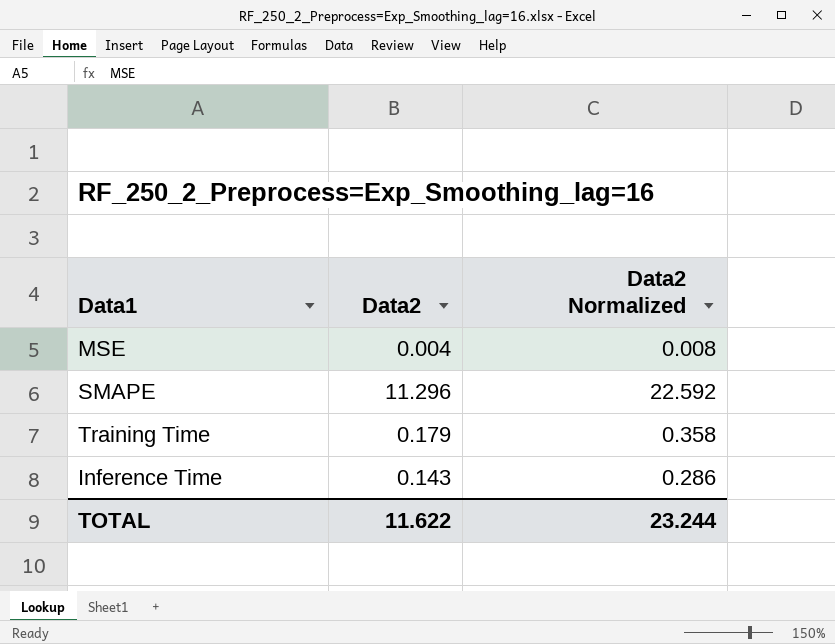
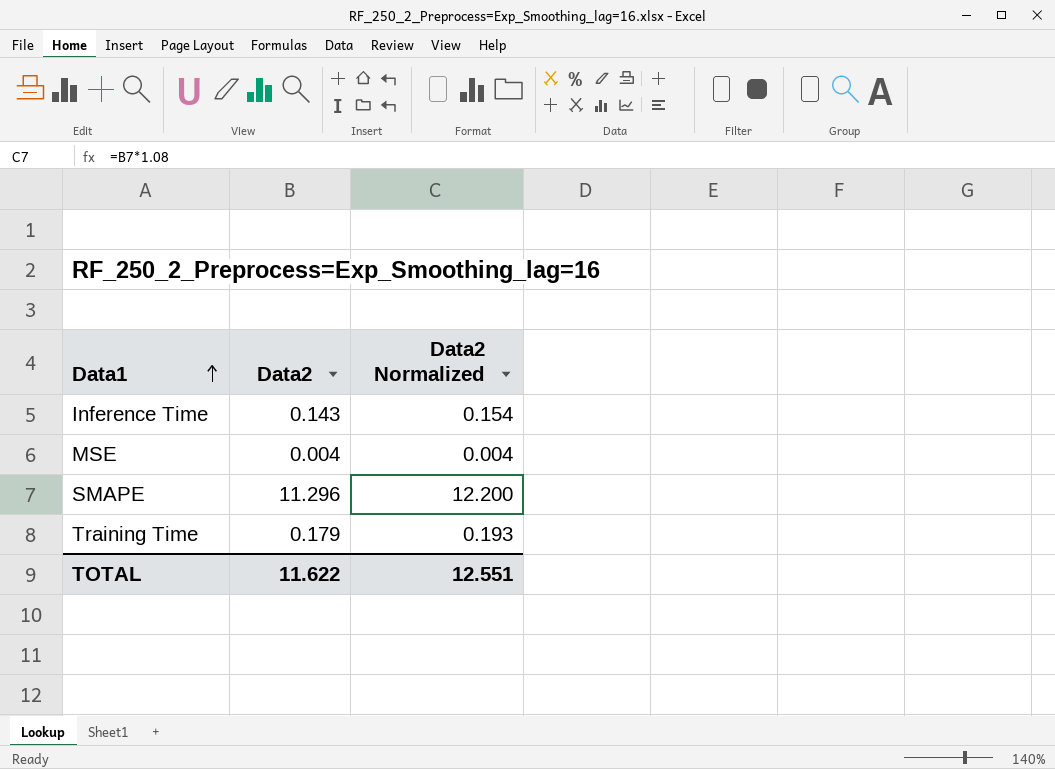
row order: none -> Data1 ascending
column Data2 Normalized | formula: [Data2] * 2 -> [Data2] * 1.08
TOTAL | Data2 Normalized: 23.244 -> 12.551

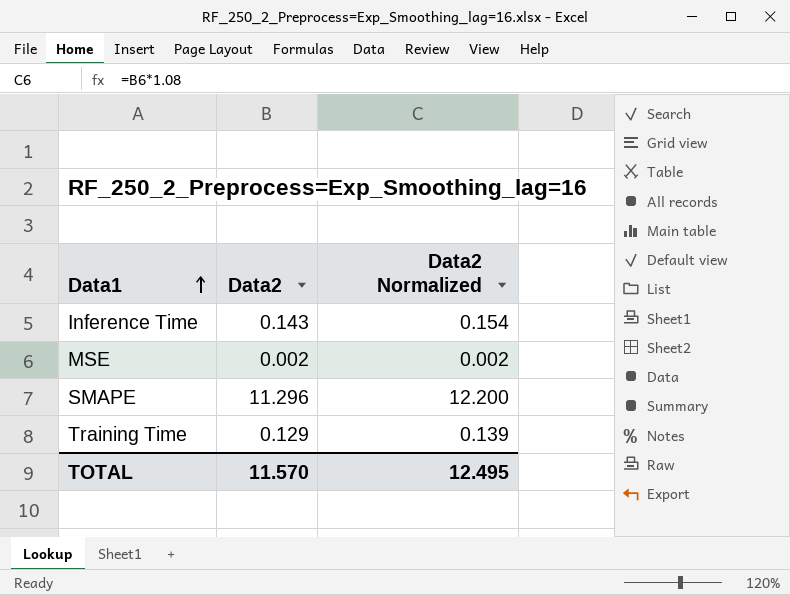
MSE | Data2: 0.004 -> 0.002
MSE | Data2 Normalized: 0.004 -> 0.002
Training Time | Data2: 0.179 -> 0.129
Training Time | Data2 Normalized: 0.193 -> 0.139
TOTAL | Data2: 11.622 -> 11.570
TOTAL | Data2 Normalized: 12.551 -> 12.495

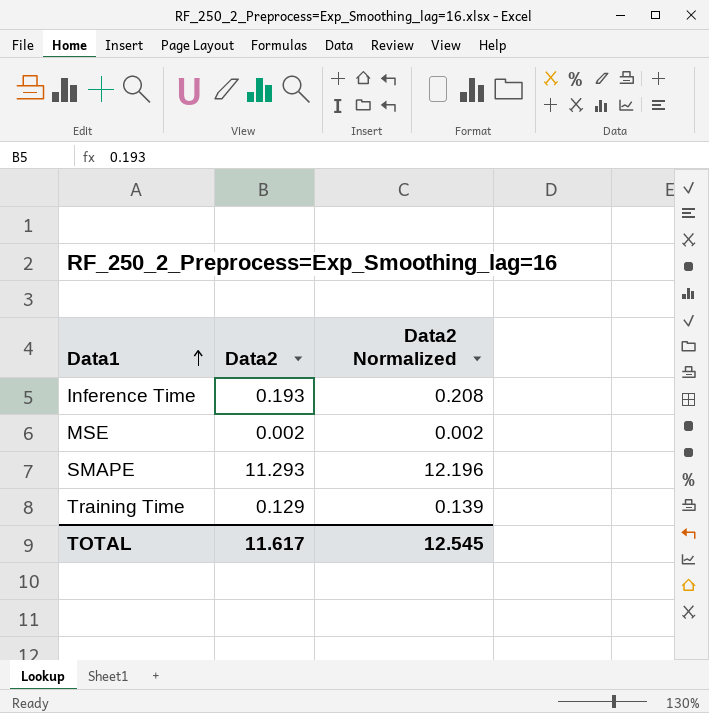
Inference Time | Data2: 0.143 -> 0.193
Inference Time | Data2 Normalized: 0.154 -> 0.208
SMAPE | Data2: 11.296 -> 11.293
SMAPE | Data2 Normalized: 12.200 -> 12.196
TOTAL | Data2: 11.570 -> 11.617
TOTAL | Data2 Normalized: 12.495 -> 12.545

